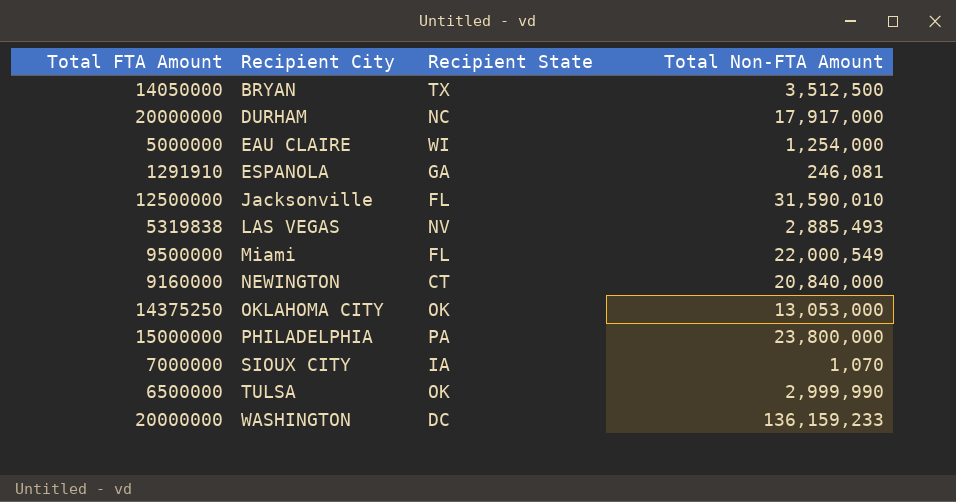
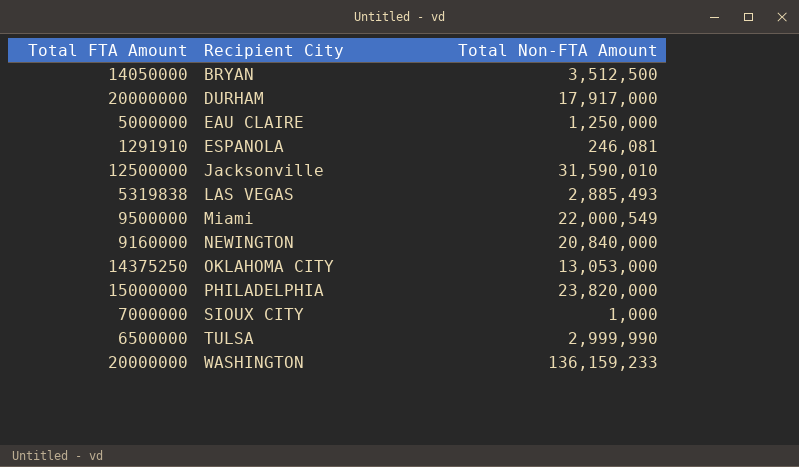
column Recipient State | position: 3 -> none
EAU CLAIRE | Total Non-FTA Amount: 1,254,000 -> 1,250,000
PHILADELPHIA | Total Non-FTA Amount: 23,800,000 -> 23,820,000
SIOUX CITY | Total Non-FTA Amount: 1,070 -> 1,000

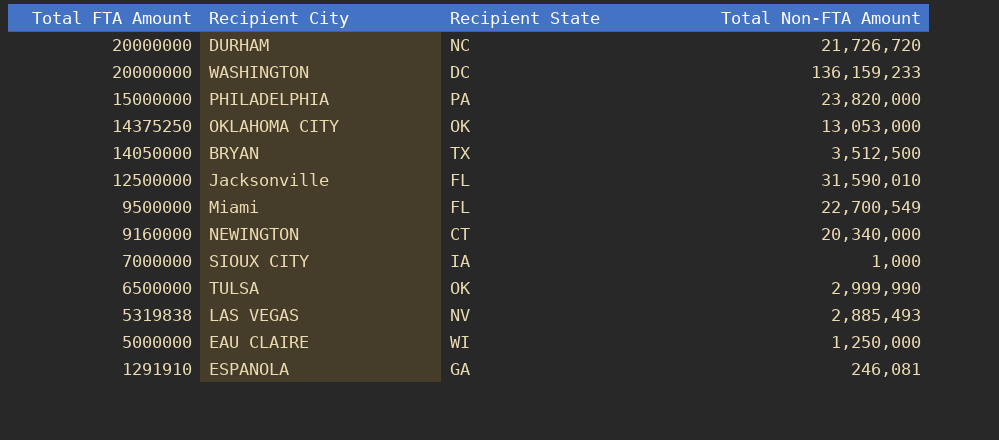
row order: Recipient City ascending -> Total FTA Amount descending
column Recipient State | position: none -> 3
DURHAM | Total Non-FTA Amount: 17,917,000 -> 21,726,720
Miami | Total Non-FTA Amount: 22,000,549 -> 22,700,549
NEWINGTON | Total Non-FTA Amount: 20,840,000 -> 20,340,000

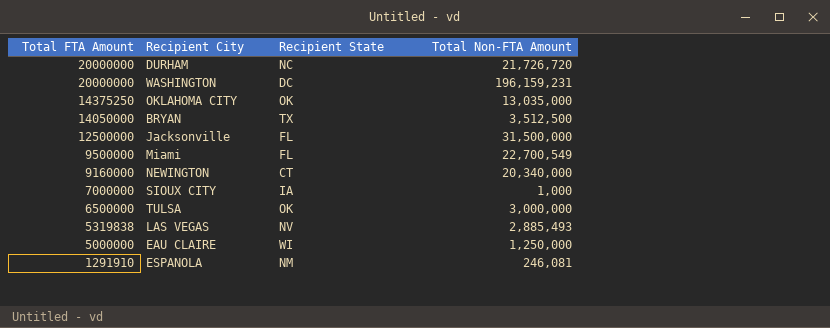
row PHILADELPHIA: 15000000 | PA | 23,820,000 -> none
WASHINGTON | Total Non-FTA Amount: 136,159,233 -> 196,159,231
OKLAHOMA CITY | Total Non-FTA Amount: 13,053,000 -> 13,035,000
Jacksonville | Total Non-FTA Amount: 31,590,010 -> 31,500,000
TULSA | Total Non-FTA Amount: 2,999,990 -> 3,000,000
ESPANOLA | Recipient State: GA -> NM

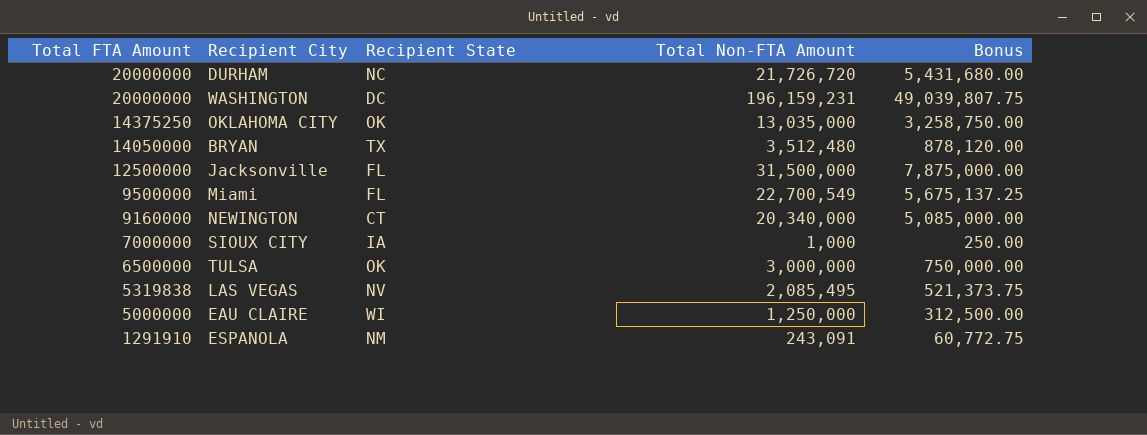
column Bonus | formula: none -> [Total Non-FTA Amount] * 0.25
BRYAN | Total Non-FTA Amount: 3,512,500 -> 3,512,480
LAS VEGAS | Total Non-FTA Amount: 2,885,493 -> 2,085,495
ESPANOLA | Total Non-FTA Amount: 246,081 -> 243,091

